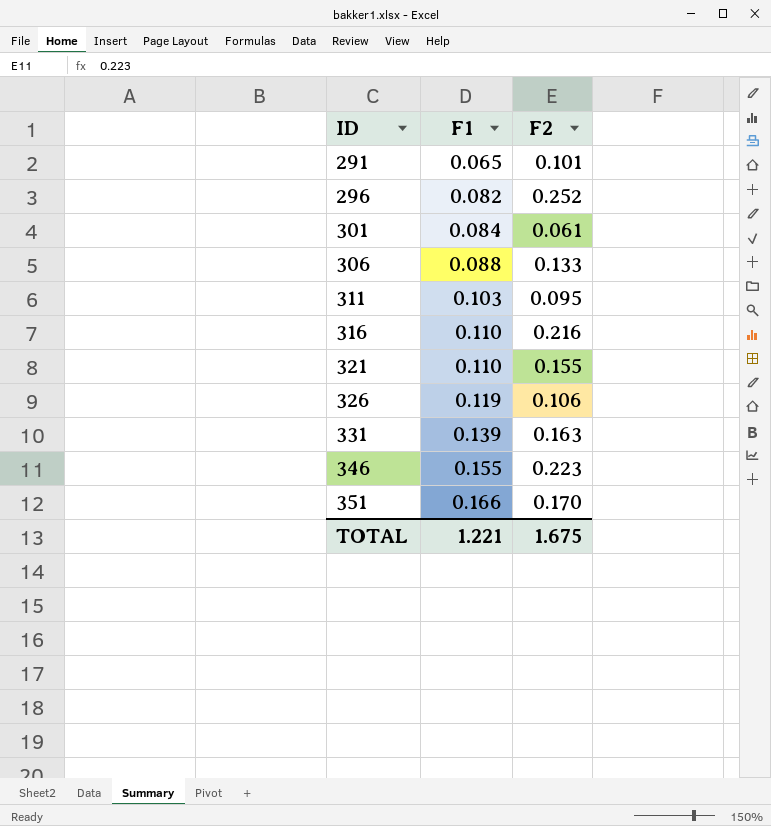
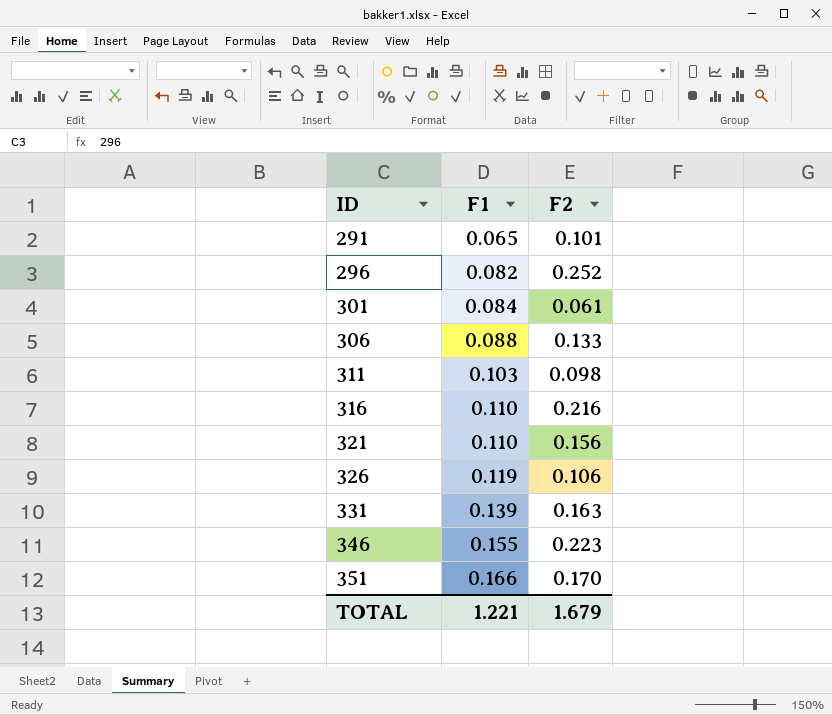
311 | F2: 0.095 -> 0.098
321 | F2: 0.155 -> 0.156
TOTAL | F2: 1.675 -> 1.679

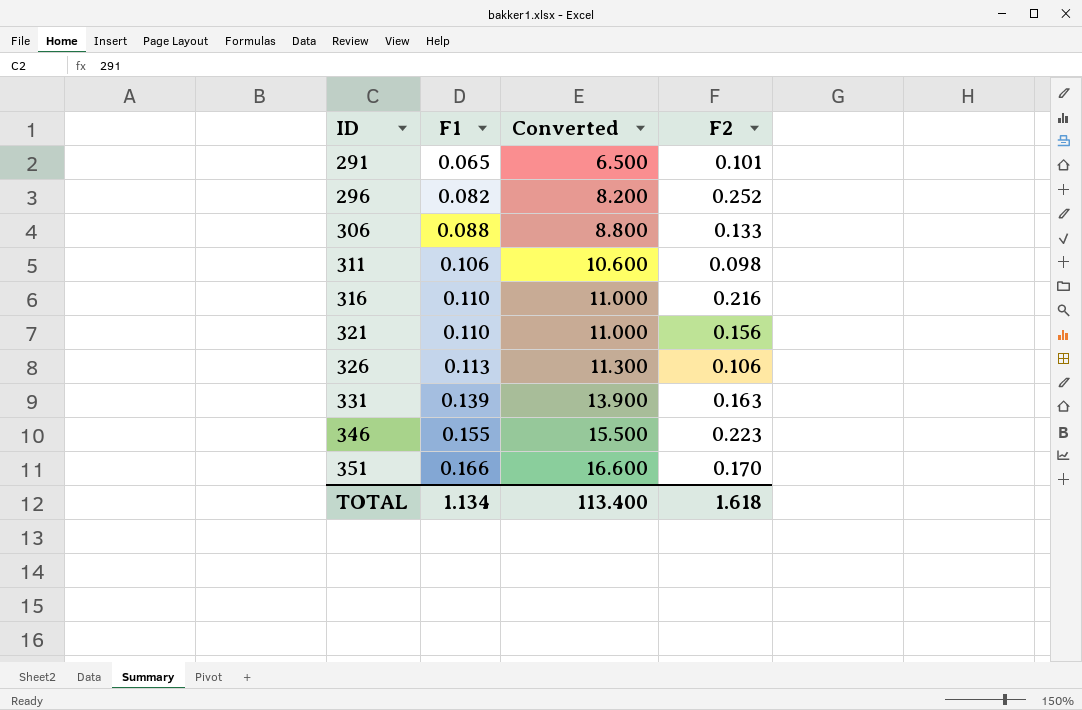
column Converted | formula: none -> [F1] * 100
row 301: 0.084 | 0.061 -> none
311 | F1: 0.103 -> 0.106
326 | F1: 0.119 -> 0.113
TOTAL | F1: 1.221 -> 1.134
TOTAL | F2: 1.679 -> 1.618

